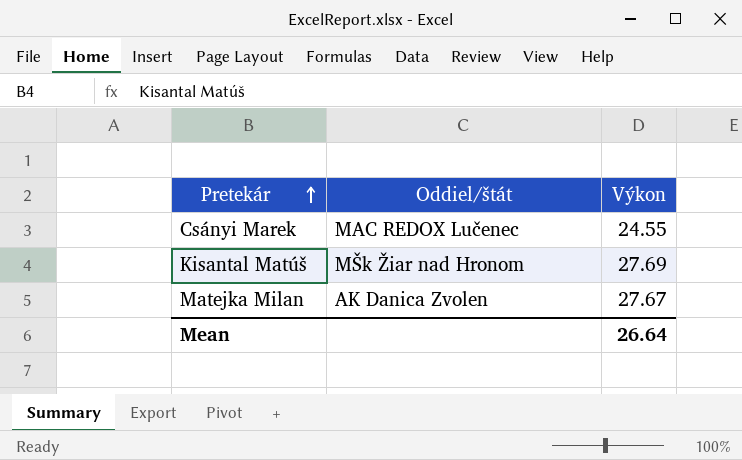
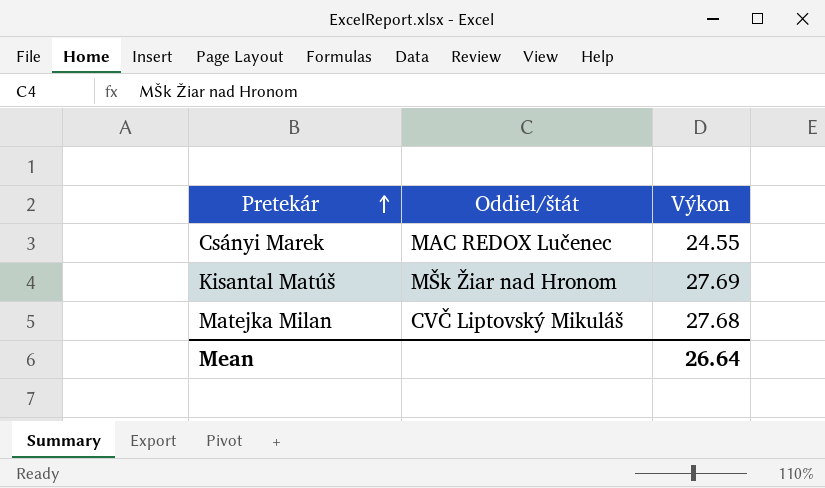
Matejka Milan | Oddiel/štát: AK Danica Zvolen -> CVČ Liptovský Mikuláš
Matejka Milan | Výkon: 27.67 -> 27.68

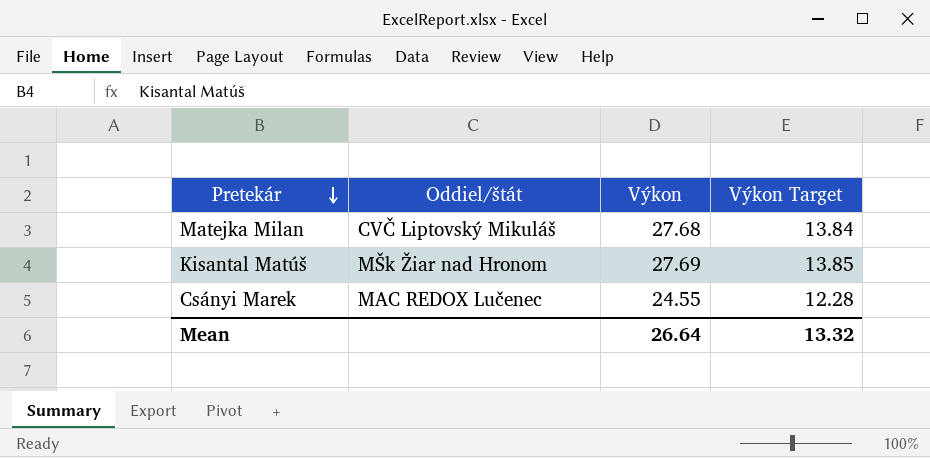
row order: Pretekár ascending -> Pretekár descending
column Výkon Target | formula: none -> [Výkon] * 0.5

